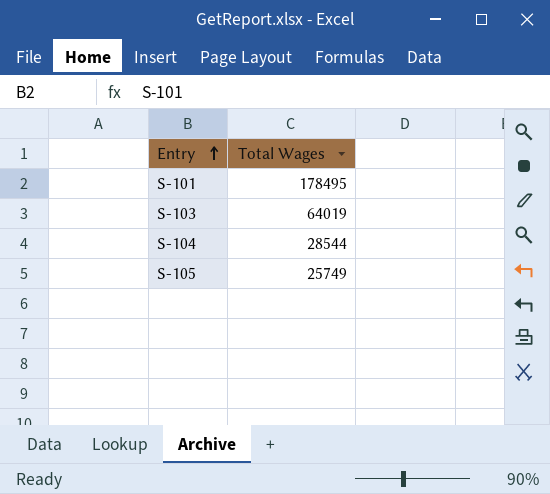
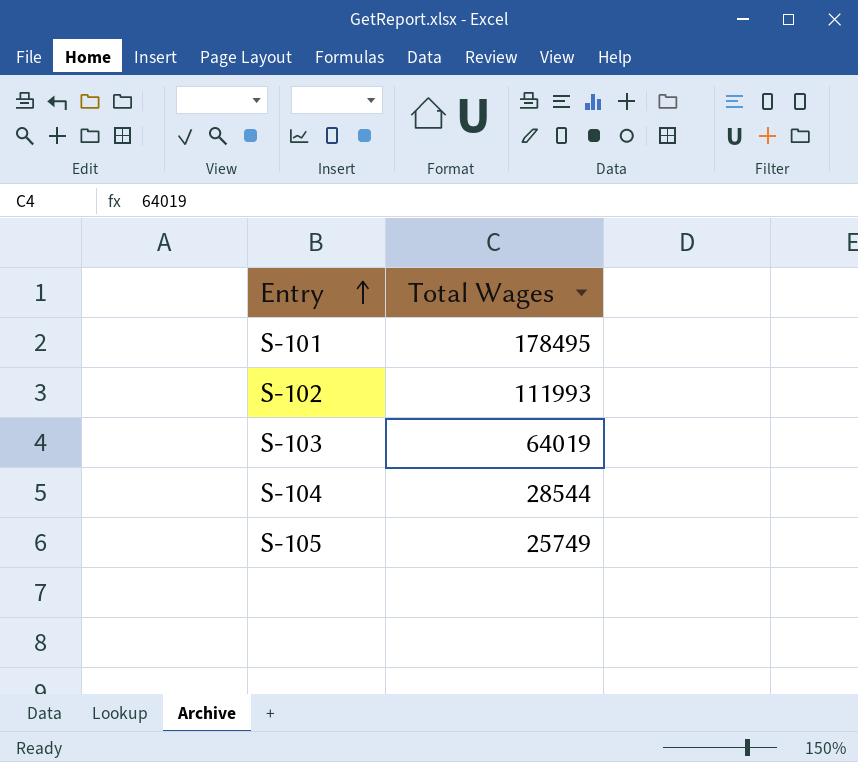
row S-102: none -> 111993

